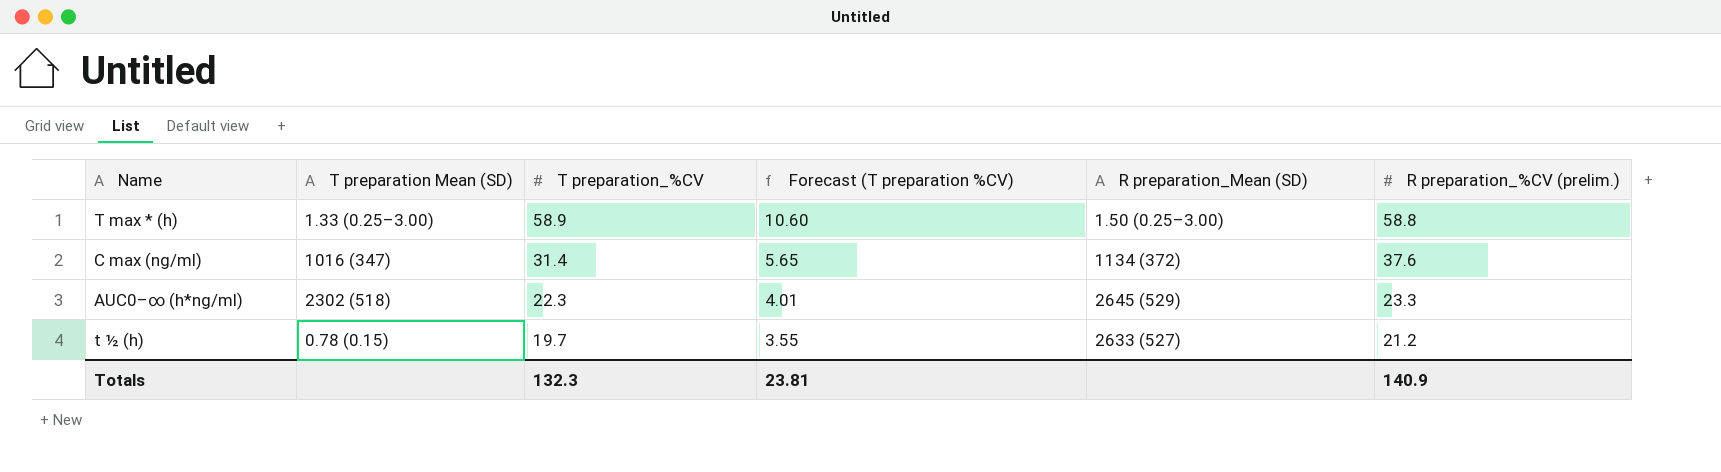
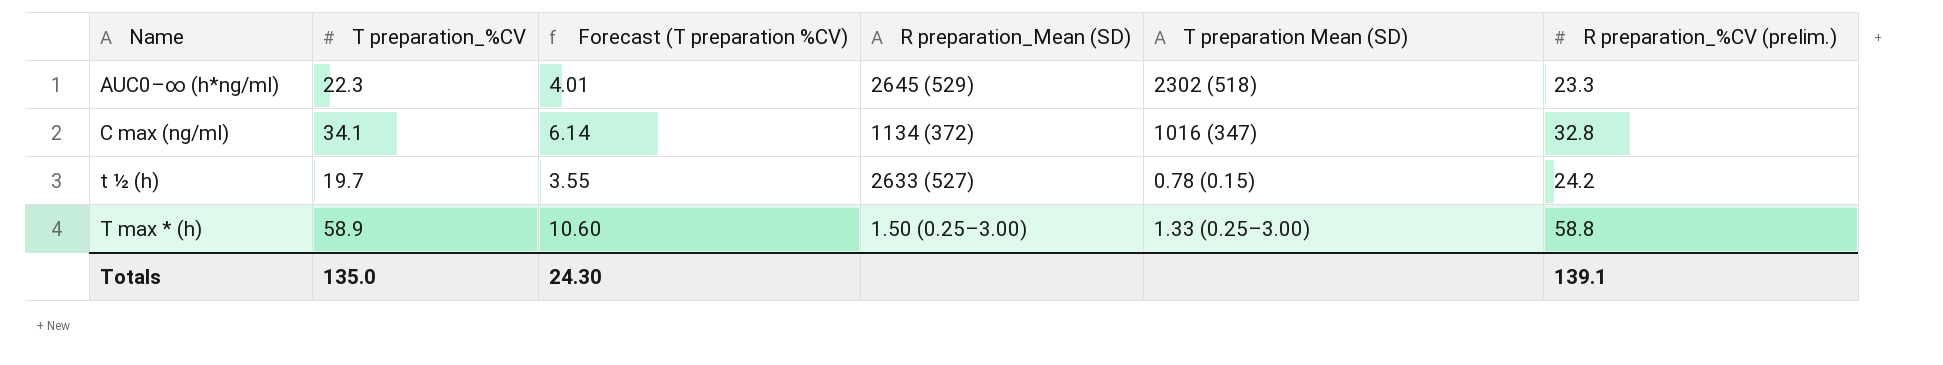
row order: T preparation_%CV descending -> Name ascending
column T preparation Mean (SD) | position: 2 -> 5
C max (ng/ml) | T preparation_%CV: 31.4 -> 34.1
C max (ng/ml) | Forecast (T preparation %CV): 5.65 -> 6.14
C max (ng/ml) | R preparation_%CV (prelim.): 37.6 -> 32.8
t ½ (h) | R preparation_%CV (prelim.): 21.2 -> 24.2
Totals | T preparation_%CV: 132.3 -> 135.0
Totals | Forecast (T preparation %CV): 23.81 -> 24.30
Totals | R preparation_%CV (prelim.): 140.9 -> 139.1

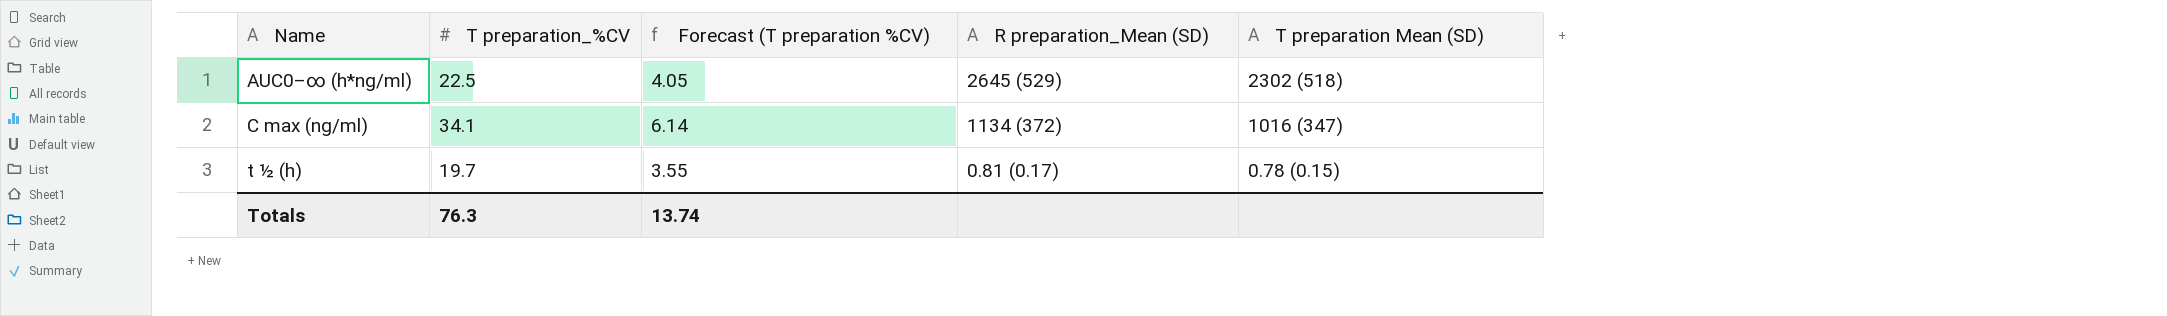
column R preparation_%CV (prelim.) | position: 6 -> none
row T max * (h): 58.9 | 10.60 | 1.50 (0.25–3.00) | 1.33 (0.25–3.00) | 58.8 -> none
AUC0–∞ (h*ng/ml) | T preparation_%CV: 22.3 -> 22.5
AUC0–∞ (h*ng/ml) | Forecast (T preparation %CV): 4.01 -> 4.05
t ½ (h) | R preparation_Mean (SD): 2633 (527) -> 0.81 (0.17)
Totals | T preparation_%CV: 135.0 -> 76.3
Totals | Forecast (T preparation %CV): 24.30 -> 13.74

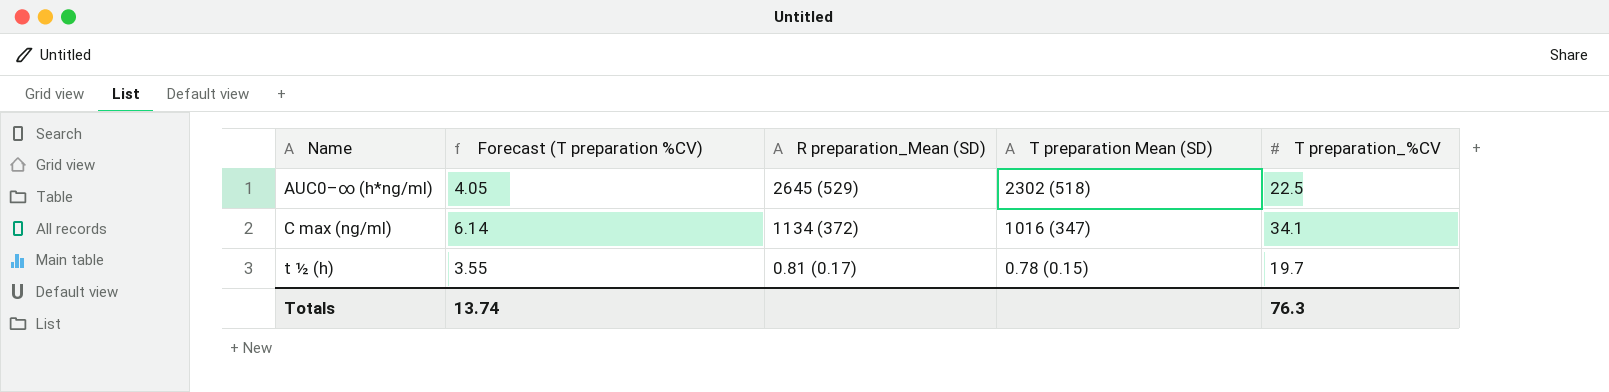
column T preparation_%CV | position: 2 -> 5

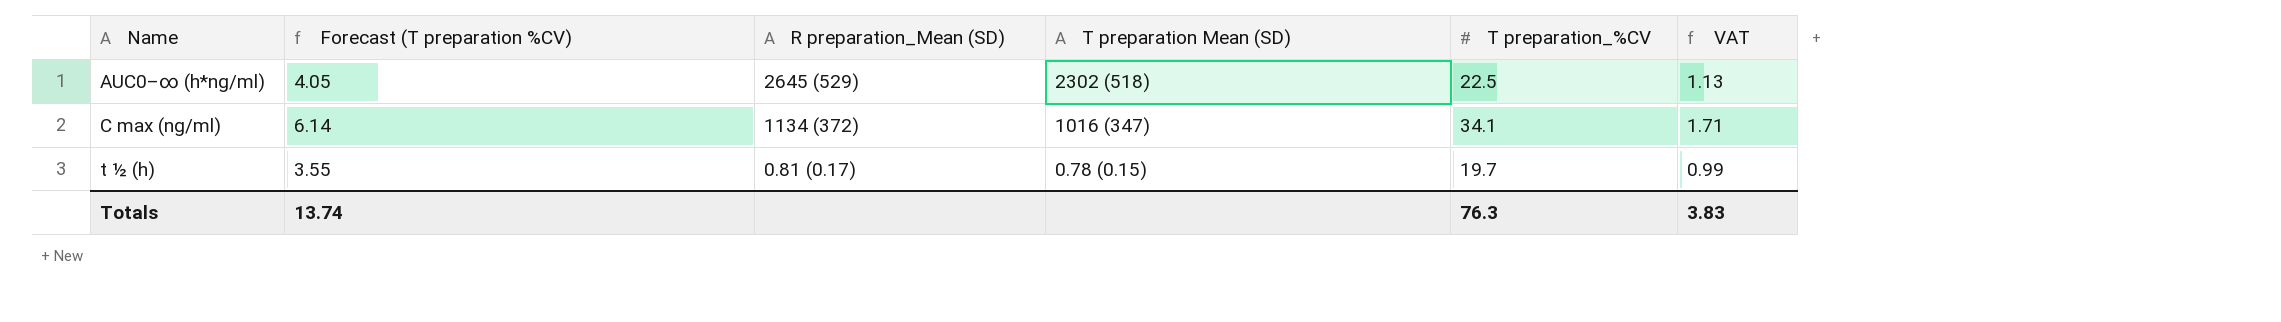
column VAT | formula: none -> [T preparation_%CV] * 0.05

